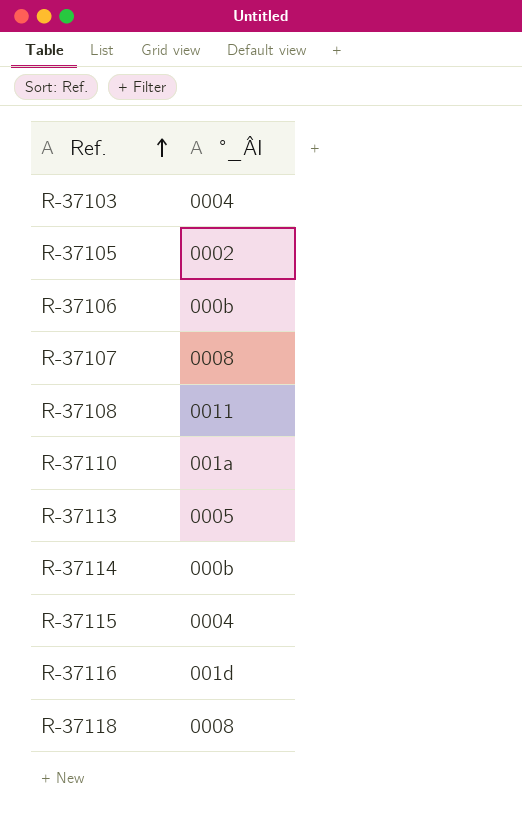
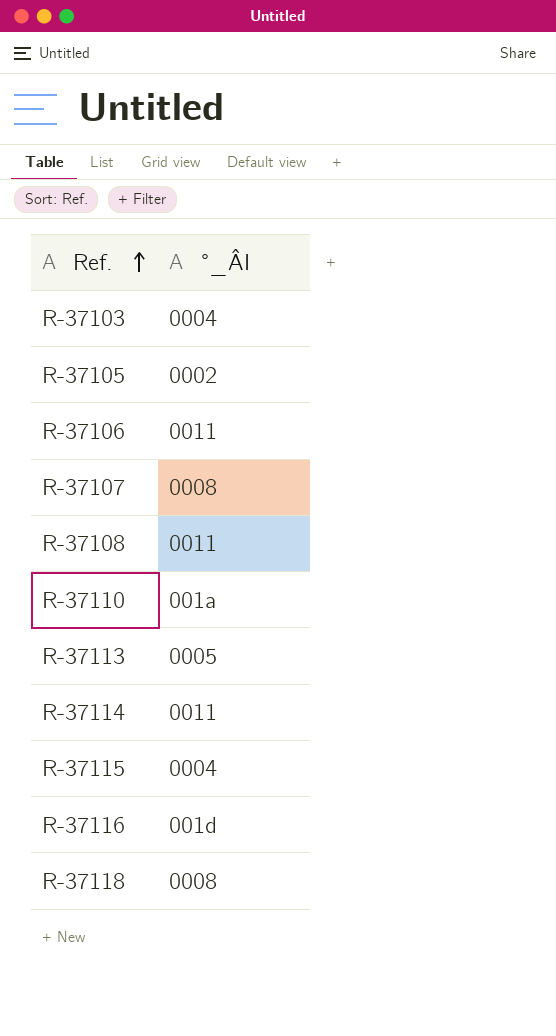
R-37106 | °_ÂI: 000b -> 0011
R-37114 | °_ÂI: 000b -> 0011

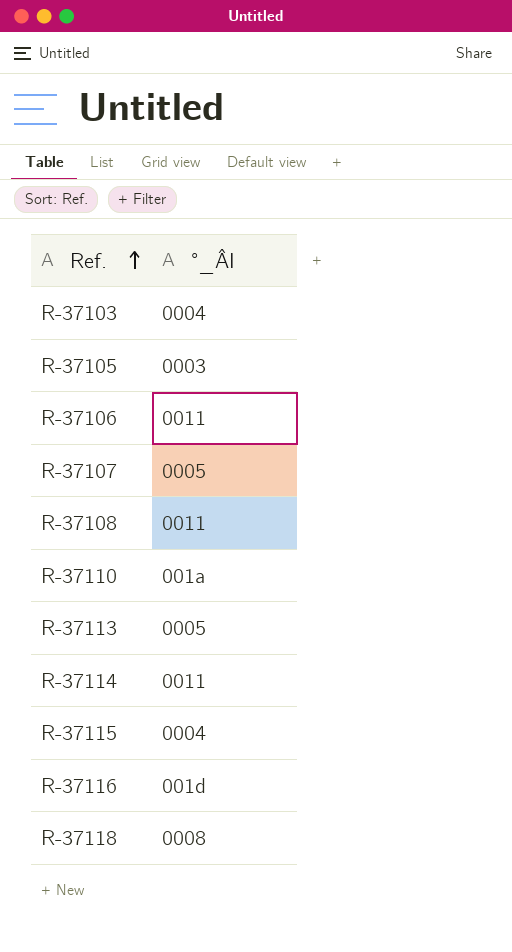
R-37105 | °_ÂI: 0002 -> 0003
R-37107 | °_ÂI: 0008 -> 0005

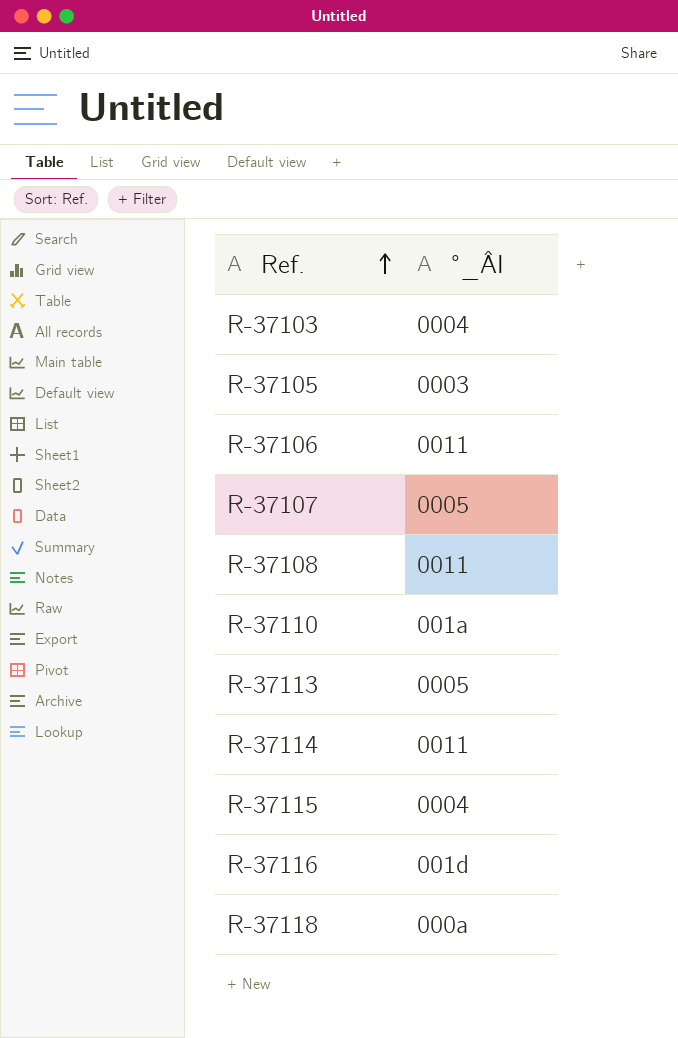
R-37118 | °_ÂI: 0008 -> 000a

